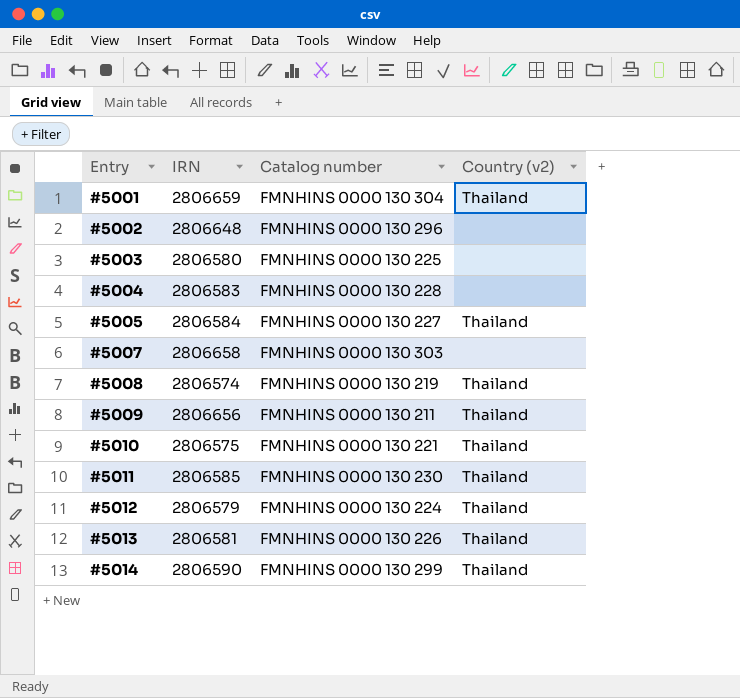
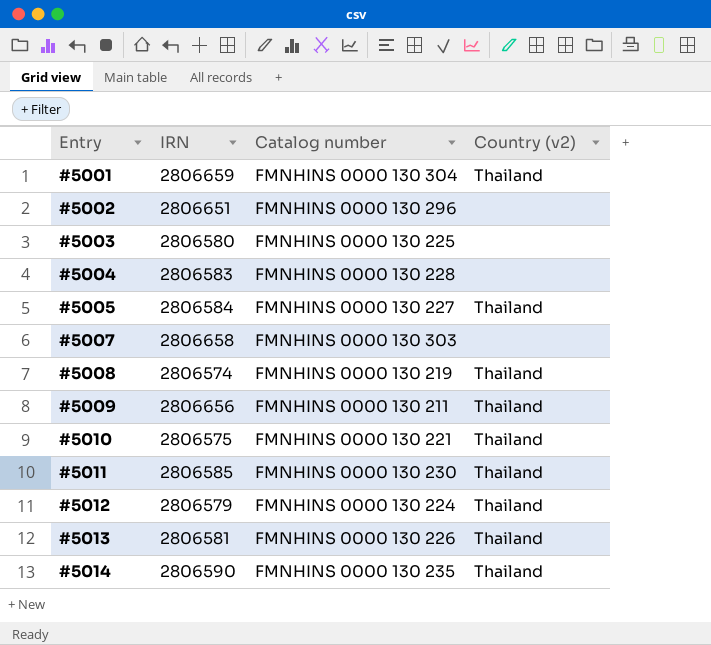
#5002 | IRN: 2806648 -> 2806651
#5014 | Catalog number: FMNHINS 0000 130 299 -> FMNHINS 0000 130 235

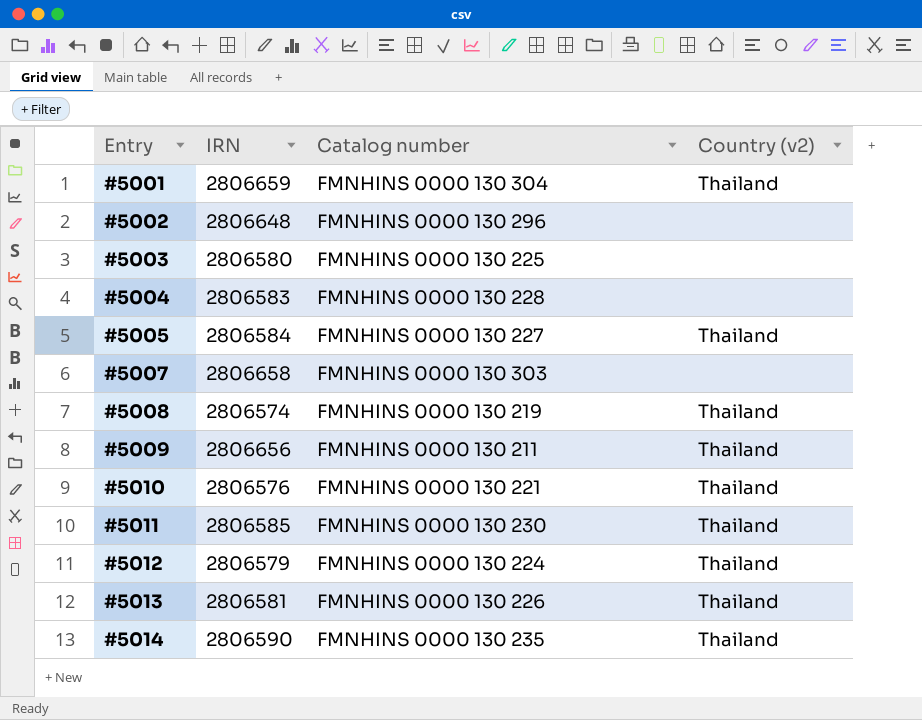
#5002 | IRN: 2806651 -> 2806648
#5010 | IRN: 2806575 -> 2806576

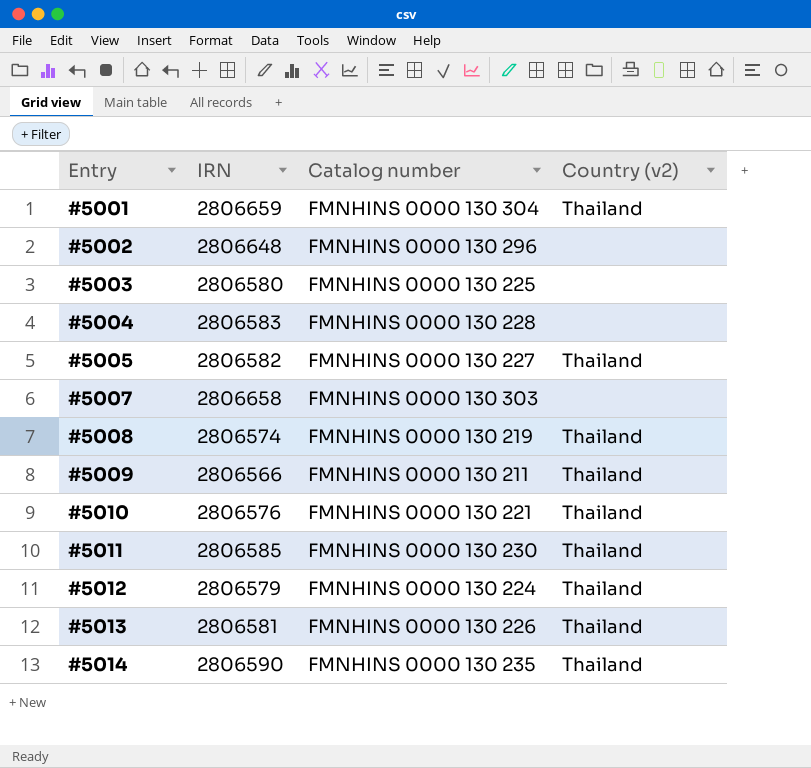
#5005 | IRN: 2806584 -> 2806582
#5009 | IRN: 2806656 -> 2806566

